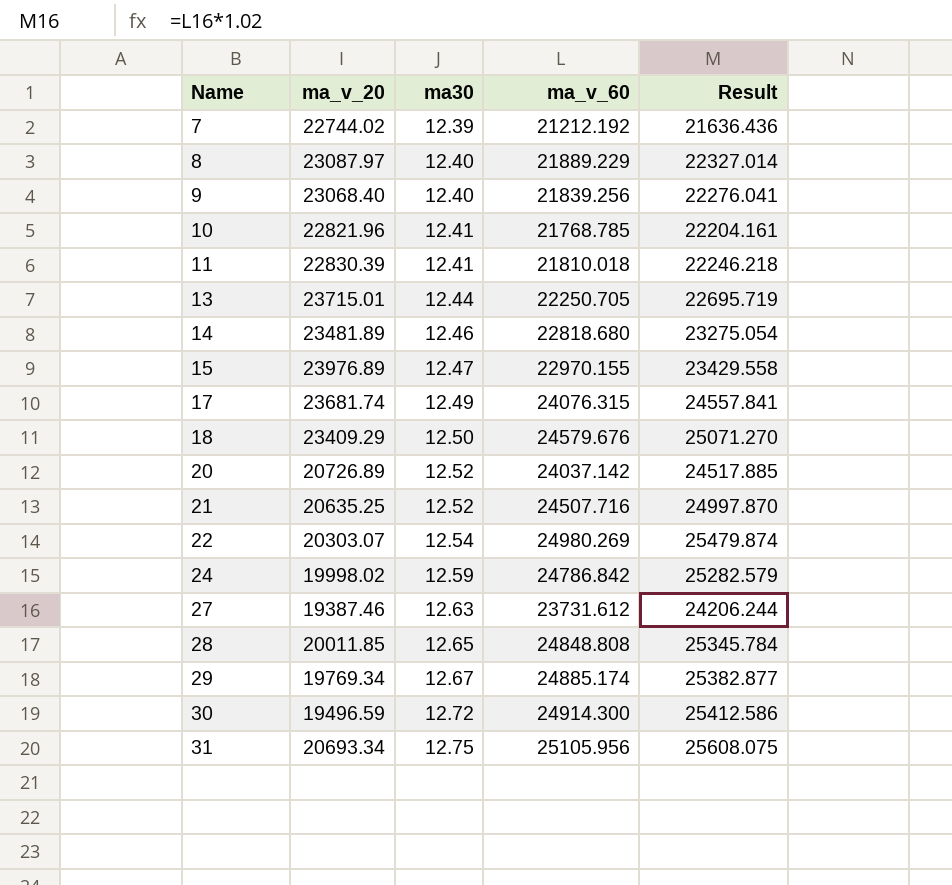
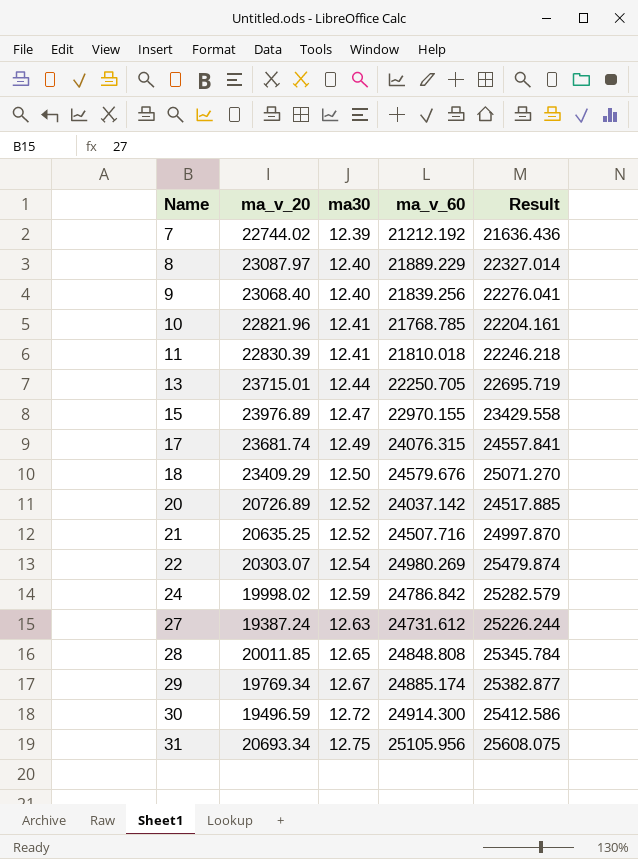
row 14: 23481.89 | 12.46 | 22818.680 | 23275.054 -> none
27 | ma_v_20: 19387.46 -> 19387.24
27 | ma_v_60: 23731.612 -> 24731.612
27 | Result: 24206.244 -> 25226.244

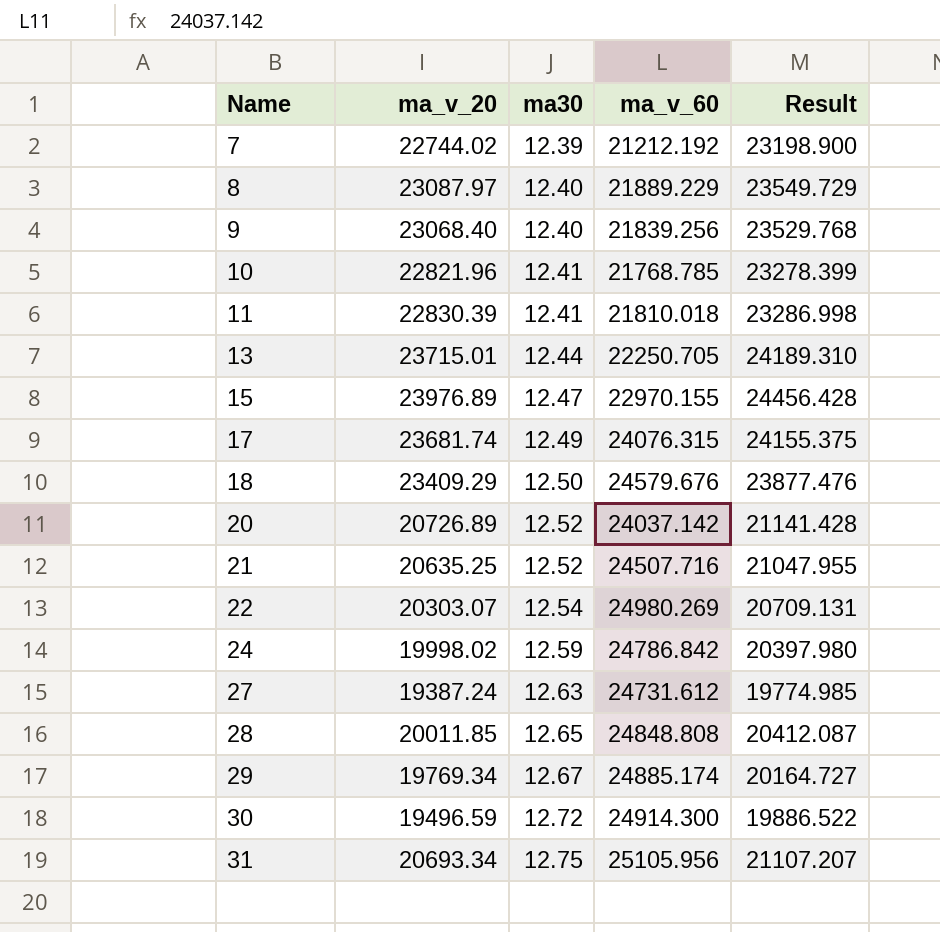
column Result | formula: [ma_v_60] * 1.02 -> [ma_v_20] * 1.02

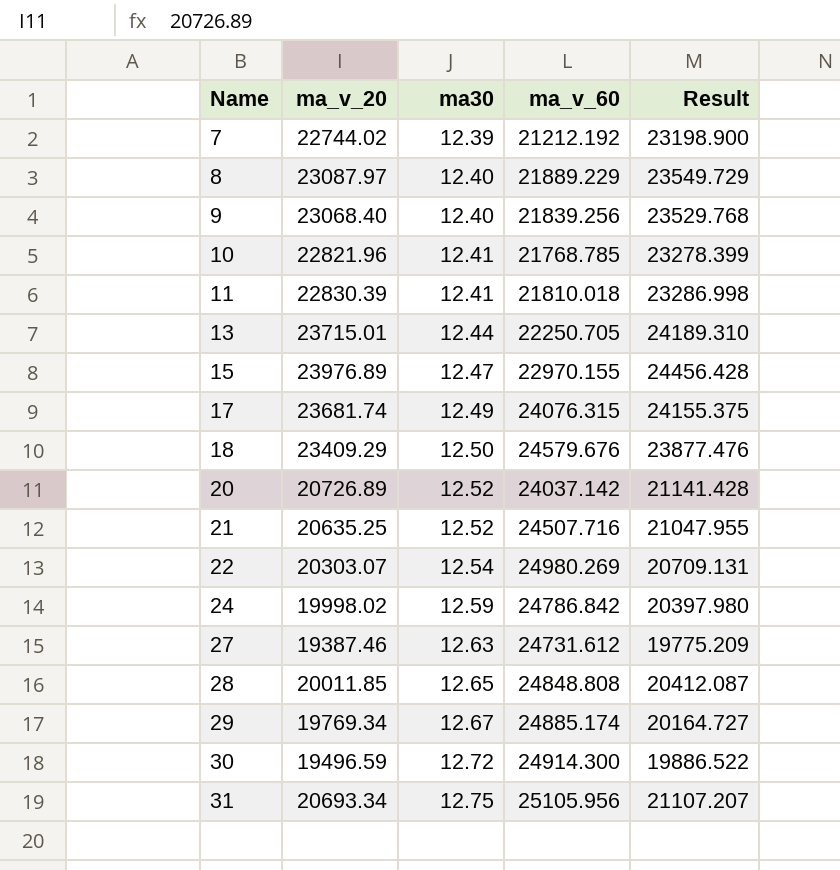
27 | ma_v_20: 19387.24 -> 19387.46
27 | Result: 19774.985 -> 19775.209

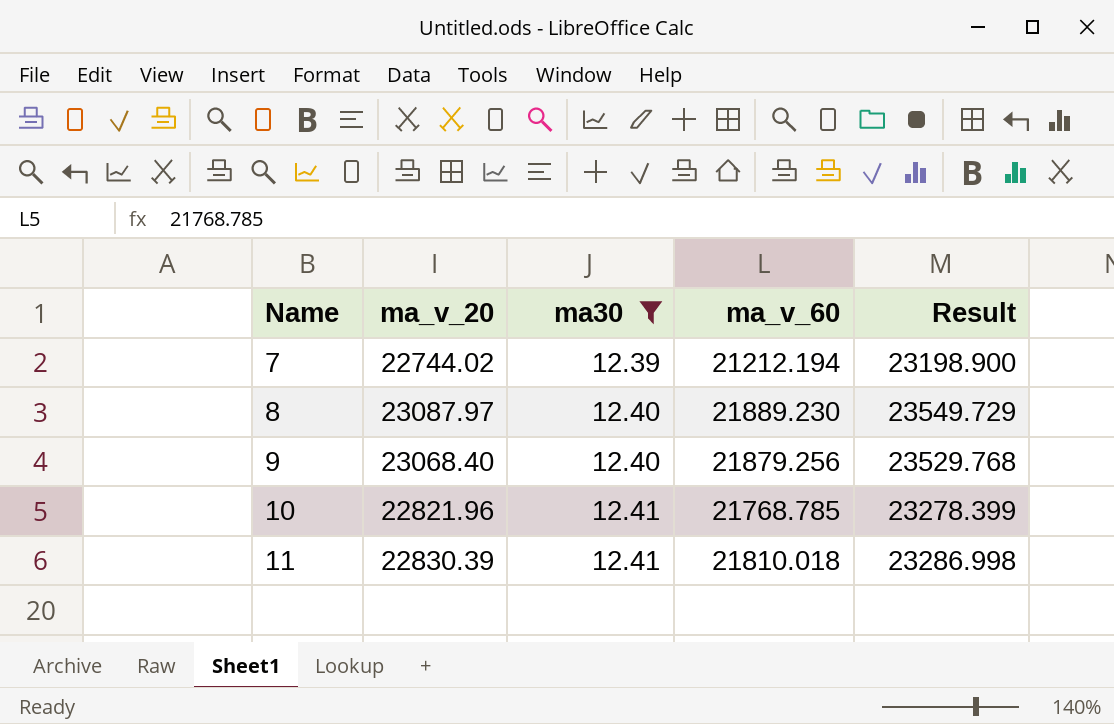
filter: none -> ma30 <= 12.41
7 | ma_v_60: 21212.192 -> 21212.194
8 | ma_v_60: 21889.229 -> 21889.230
9 | ma_v_60: 21839.256 -> 21879.256

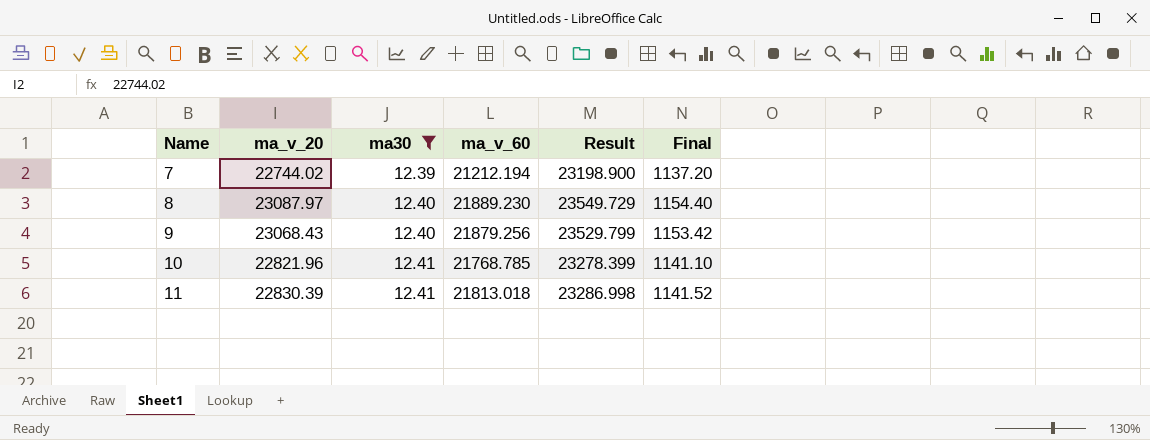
column Final | formula: none -> [ma_v_20] * 0.05
9 | ma_v_20: 23068.40 -> 23068.43
9 | Result: 23529.768 -> 23529.799
11 | ma_v_60: 21810.018 -> 21813.018

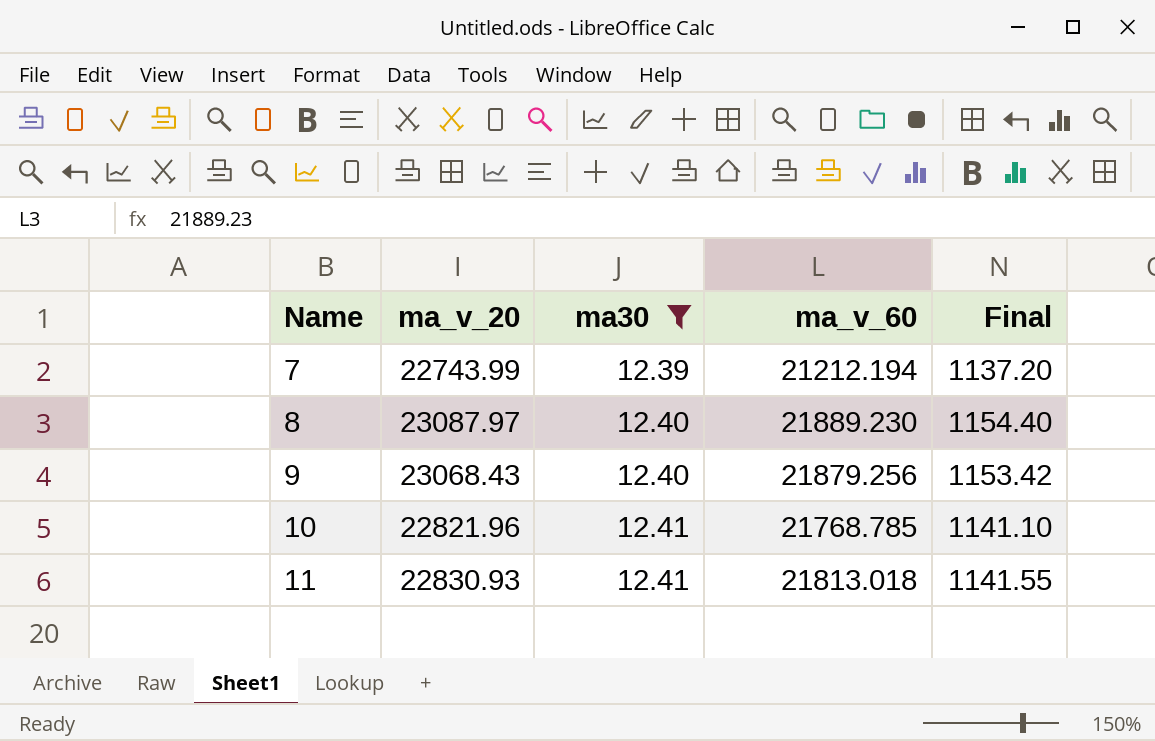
column Result | formula: [ma_v_20] * 1.02 -> none
7 | ma_v_20: 22744.02 -> 22743.99
11 | ma_v_20: 22830.39 -> 22830.93
11 | Final: 1141.52 -> 1141.55

